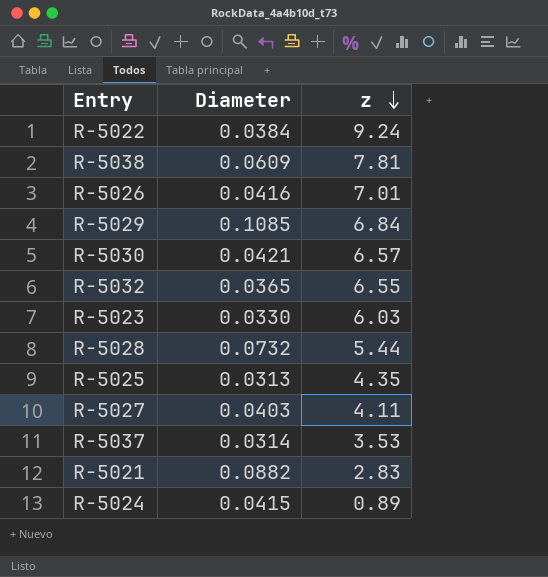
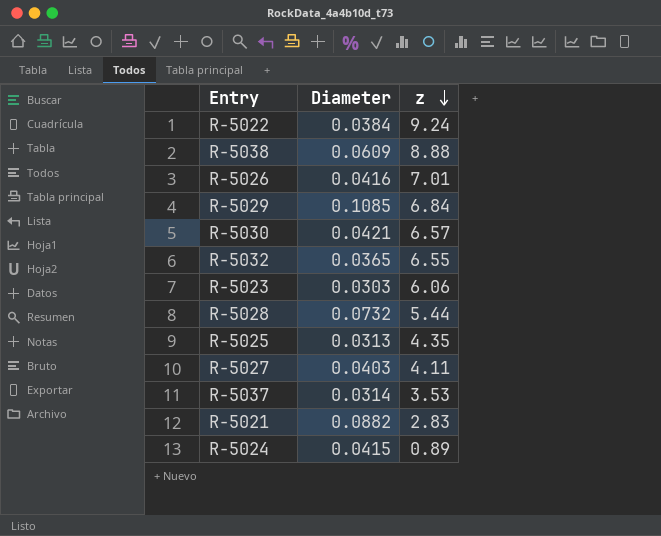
R-5038 | z: 7.81 -> 8.88
R-5023 | Diameter: 0.0330 -> 0.0303
R-5023 | z: 6.03 -> 6.06

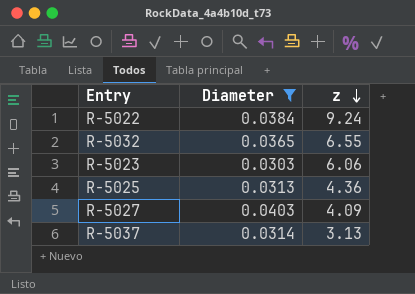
filter: none -> Diameter <= 0.0403
R-5025 | z: 4.35 -> 4.36
R-5027 | z: 4.11 -> 4.09
R-5037 | z: 3.53 -> 3.13

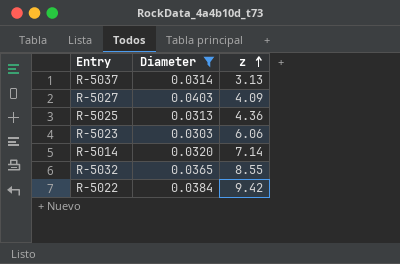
row order: z descending -> z ascending
row R-5014: none -> 0.0320 | 7.14
R-5032 | z: 6.55 -> 8.55
R-5022 | z: 9.24 -> 9.42

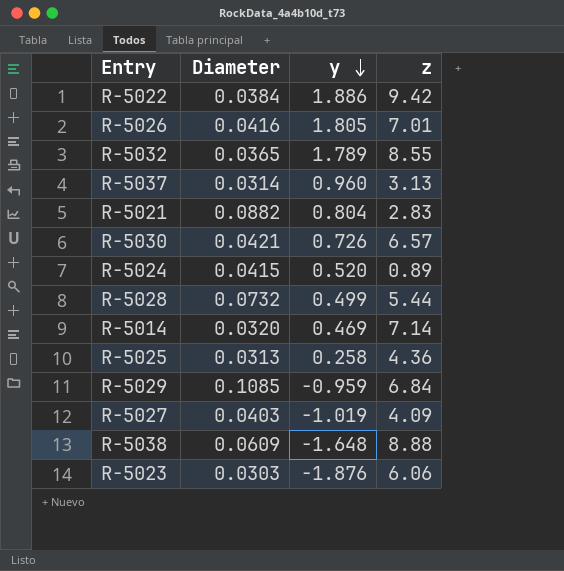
filter: Diameter <= 0.0403 -> none
row order: z ascending -> y descending
column y | position: none -> 3

